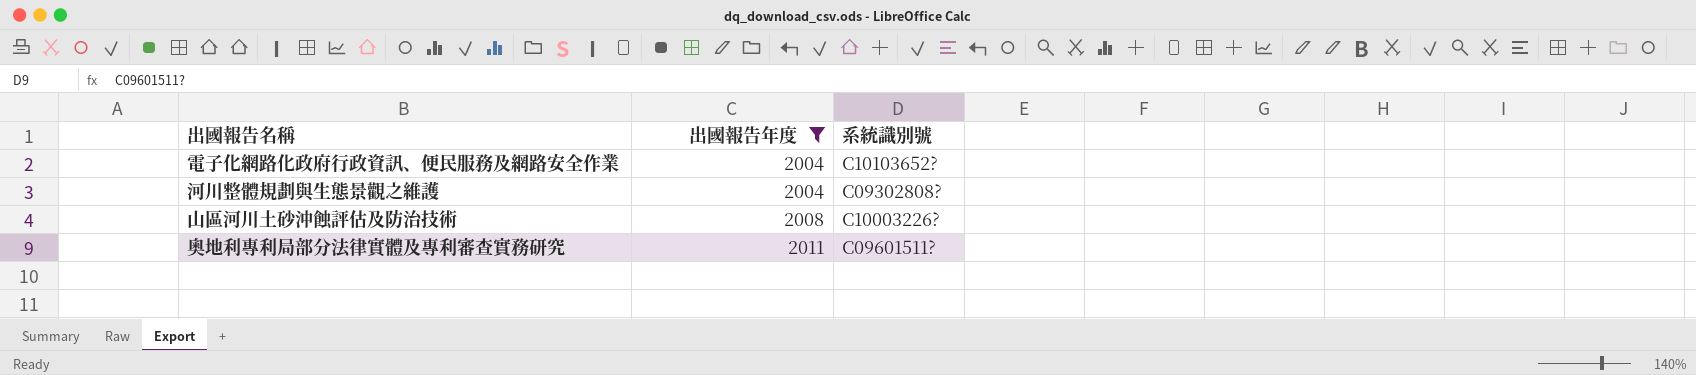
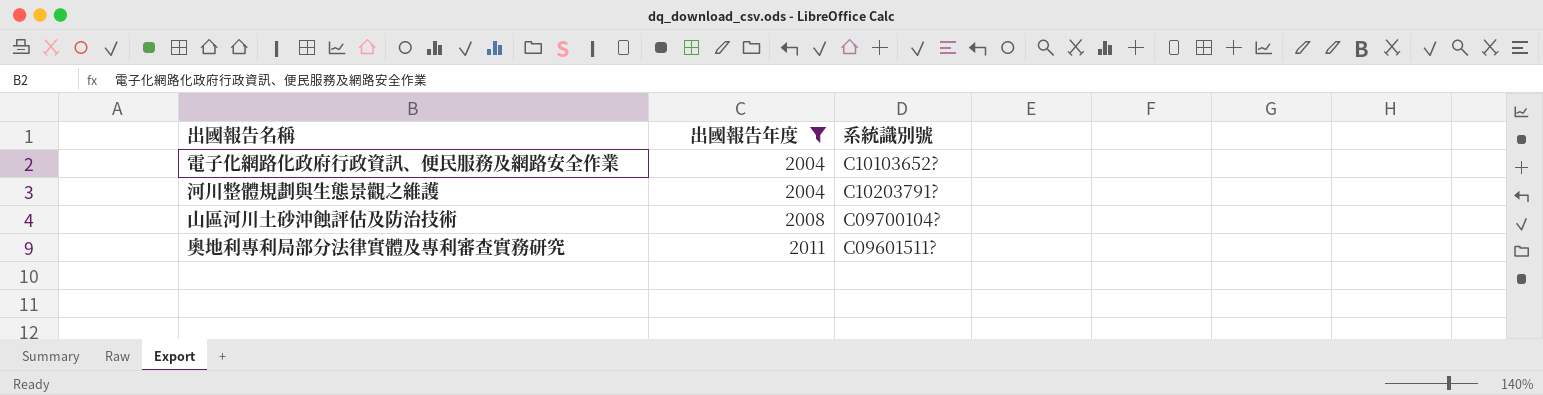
河川整體規劃與生態景觀之維護 | 系統識別號: C09302808? -> C10203791?
山區河川土砂沖蝕評估及防治技術 | 系統識別號: C10003226? -> C09700104?

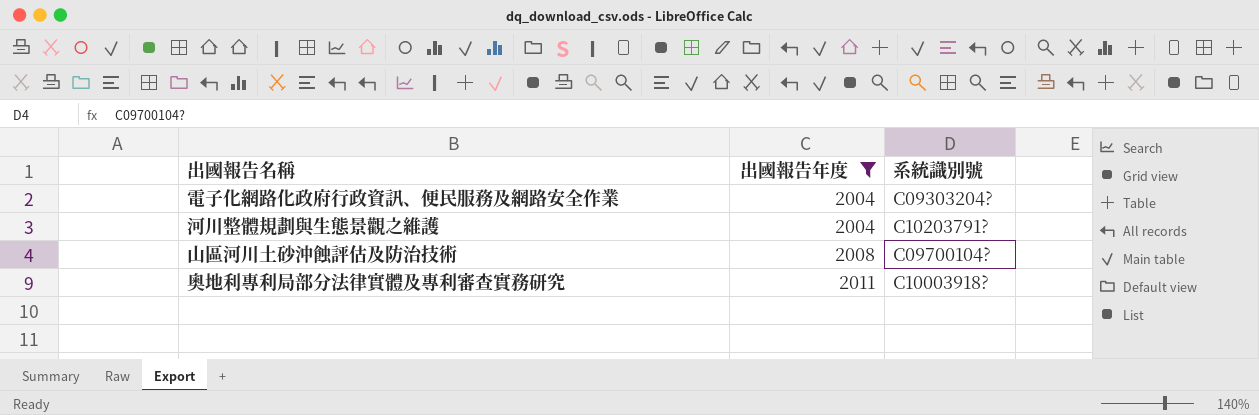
電子化網路化政府行政資訊、便民服務及網路安全作業 | 系統識別號: C10103652? -> C09303204?
奧地利專利局部分法律實體及專利審查實務研究 | 系統識別號: C09601511? -> C10003918?

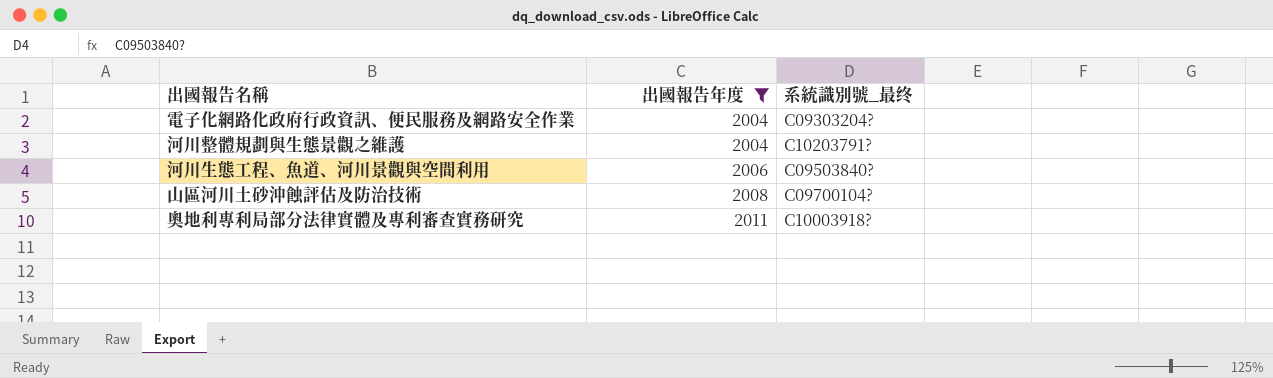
column name: 系統識別號 -> 系統識別號_最终
row 河川生態工程、魚道、河川景觀與空間利用: none -> 2006 | C09503840?

